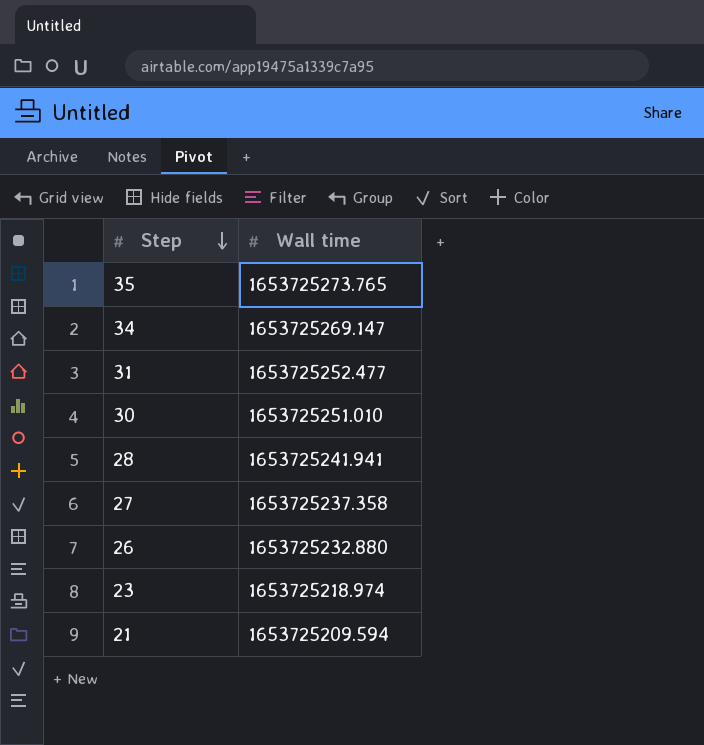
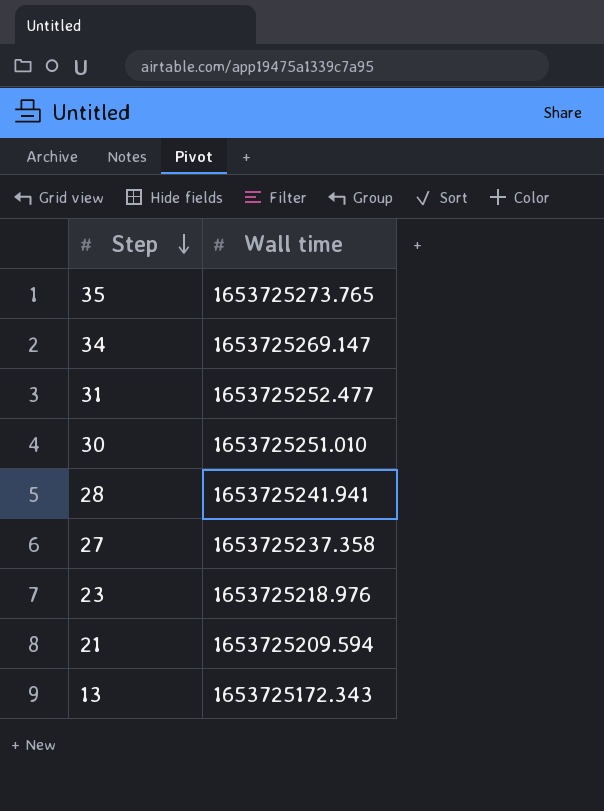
row 26: 1653725232.880 -> none
23 | Wall time: 1653725218.974 -> 1653725218.976
row 13: none -> 1653725172.343

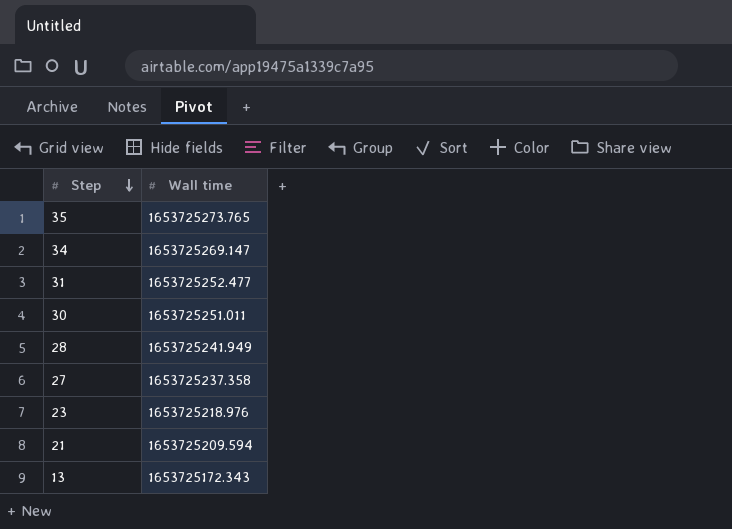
30 | Wall time: 1653725251.010 -> 1653725251.011
28 | Wall time: 1653725241.941 -> 1653725241.949

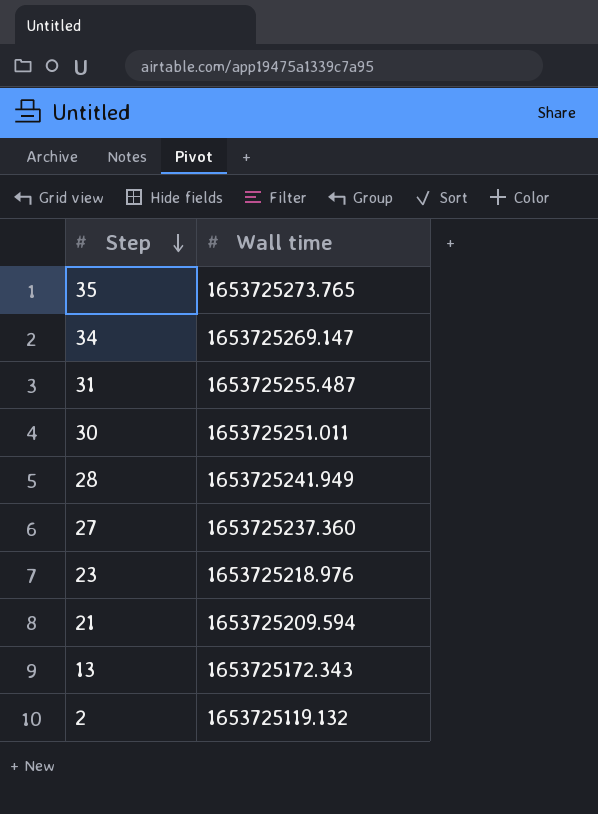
31 | Wall time: 1653725252.477 -> 1653725255.487
27 | Wall time: 1653725237.358 -> 1653725237.360
row 2: none -> 1653725119.132

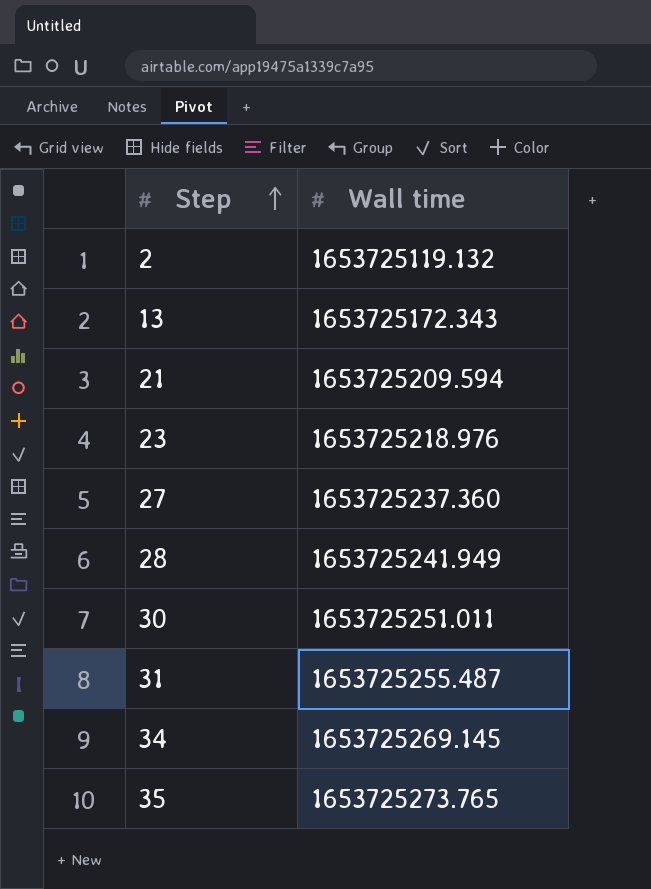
row order: Step descending -> Step ascending
34 | Wall time: 1653725269.147 -> 1653725269.145

